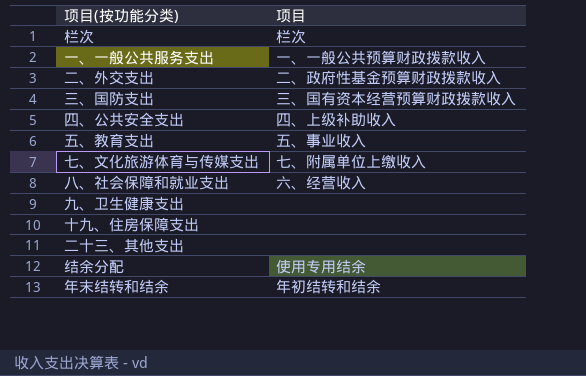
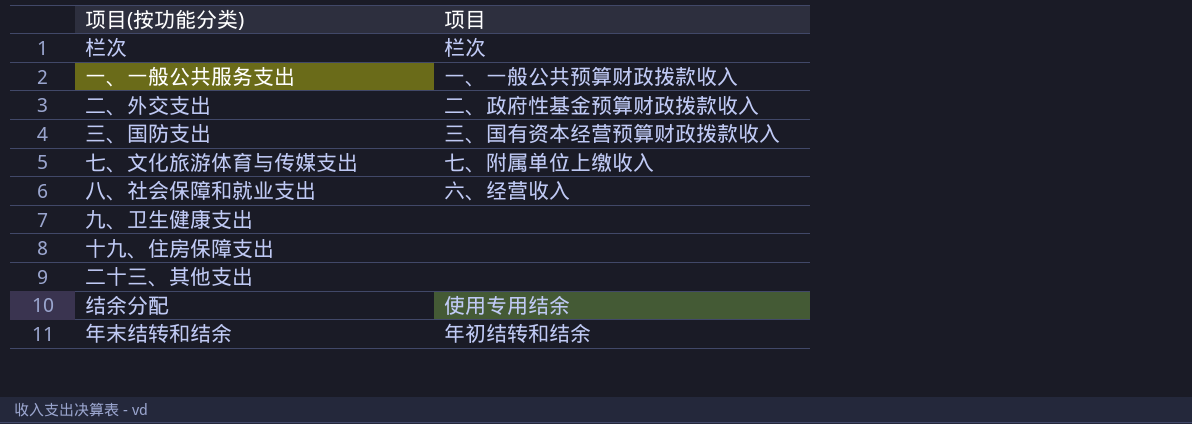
row 四、公共安全支出: 四、上级补助收入 -> none
row 五、教育支出: 五、事业收入 -> none

